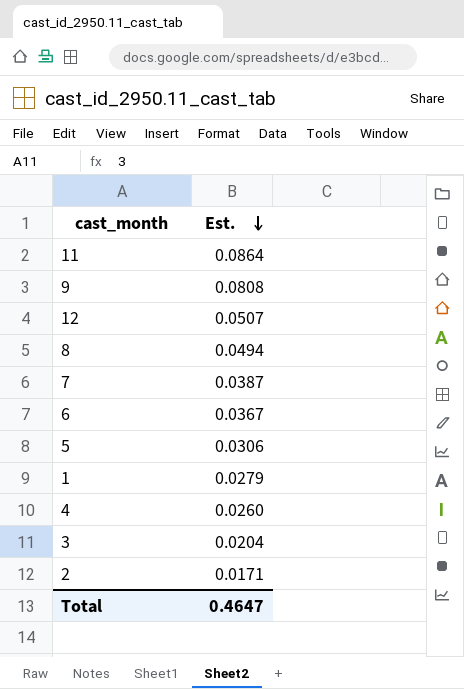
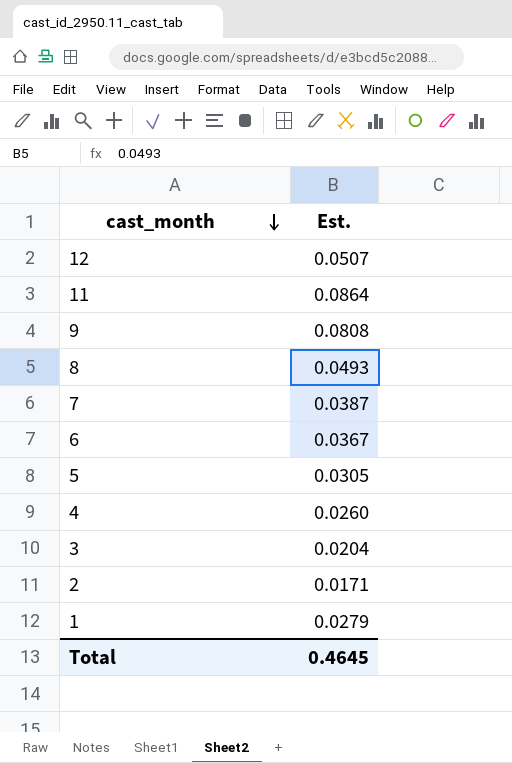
row order: Est. descending -> cast_month descending
8 | Est.: 0.0494 -> 0.0493
5 | Est.: 0.0306 -> 0.0305
Total | Est.: 0.4647 -> 0.4645

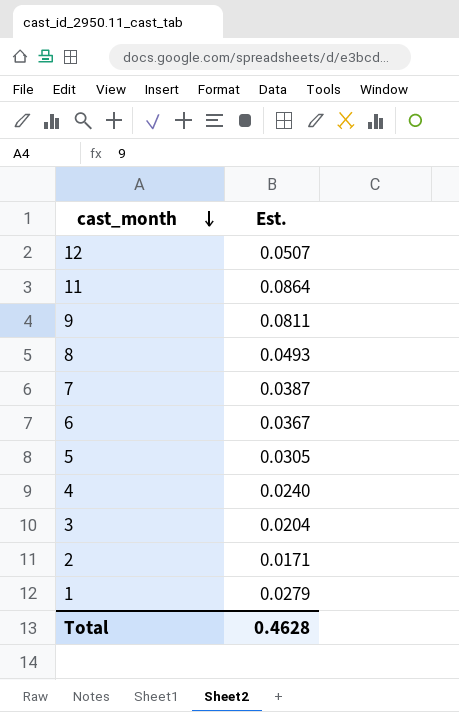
9 | Est.: 0.0808 -> 0.0811
4 | Est.: 0.0260 -> 0.0240
Total | Est.: 0.4645 -> 0.4628

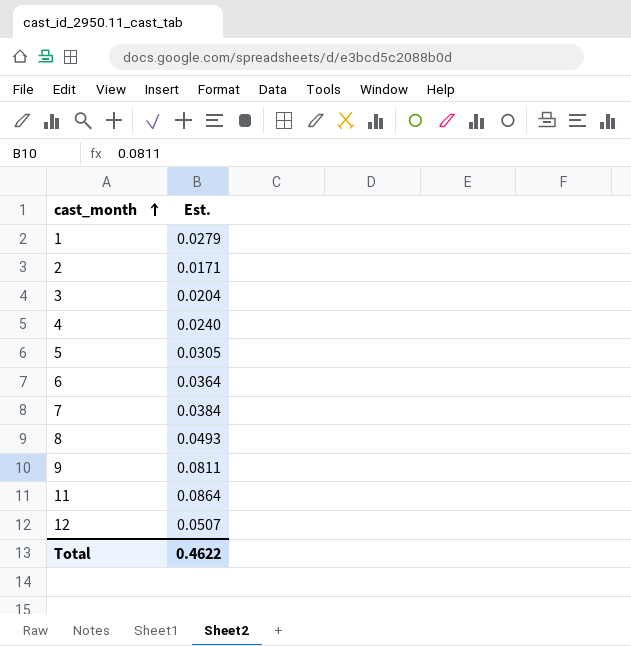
row order: cast_month descending -> cast_month ascending
6 | Est.: 0.0367 -> 0.0364
7 | Est.: 0.0387 -> 0.0384
Total | Est.: 0.4628 -> 0.4622

